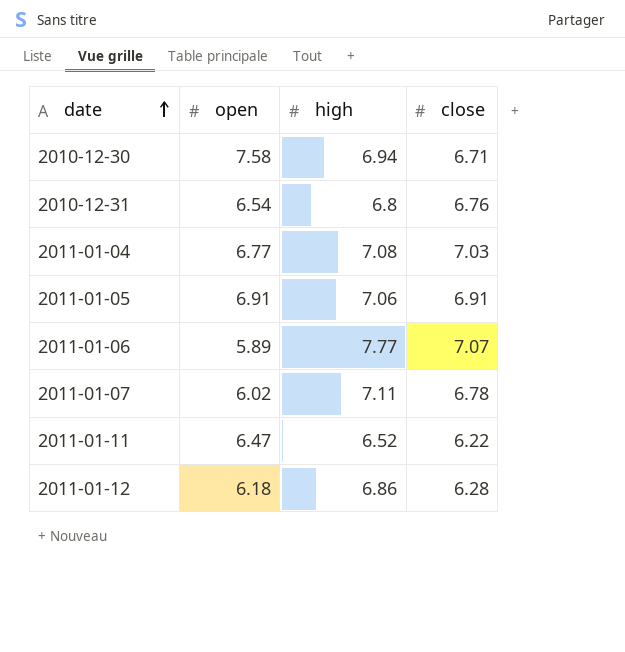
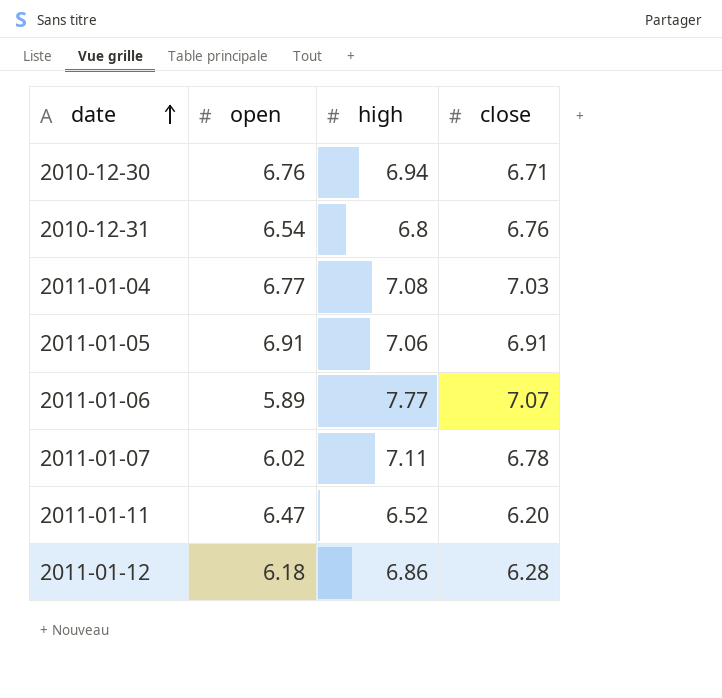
2010-12-30 | open: 7.58 -> 6.76
2011-01-11 | close: 6.22 -> 6.20

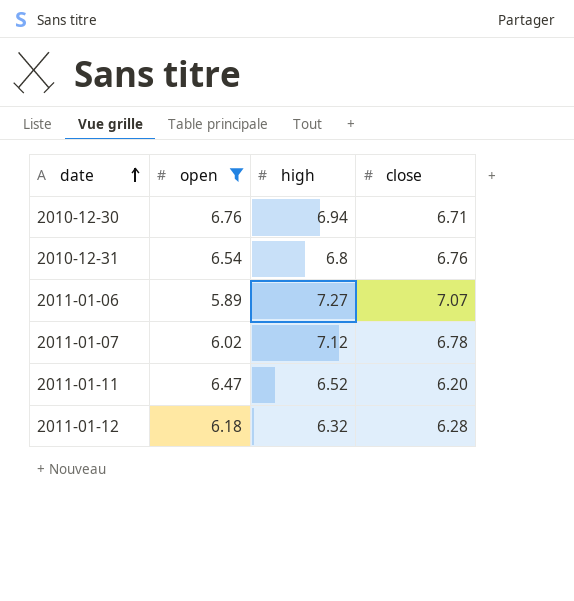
filter: none -> open <= 6.76
2011-01-06 | high: 7.77 -> 7.27
2011-01-07 | high: 7.11 -> 7.12
2011-01-12 | high: 6.86 -> 6.32

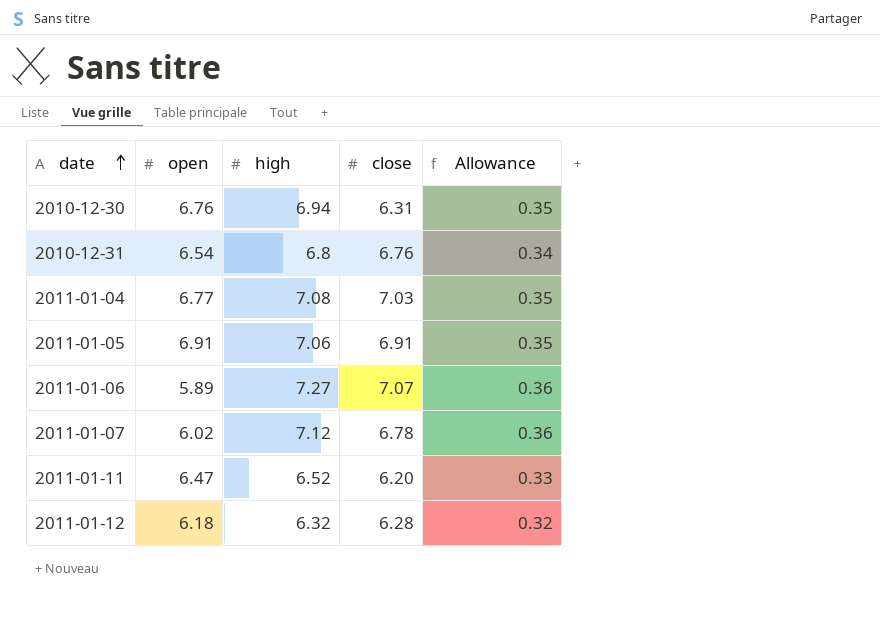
filter: open <= 6.76 -> none
column Allowance | formula: none -> [high] * 0.05
2010-12-30 | close: 6.71 -> 6.31

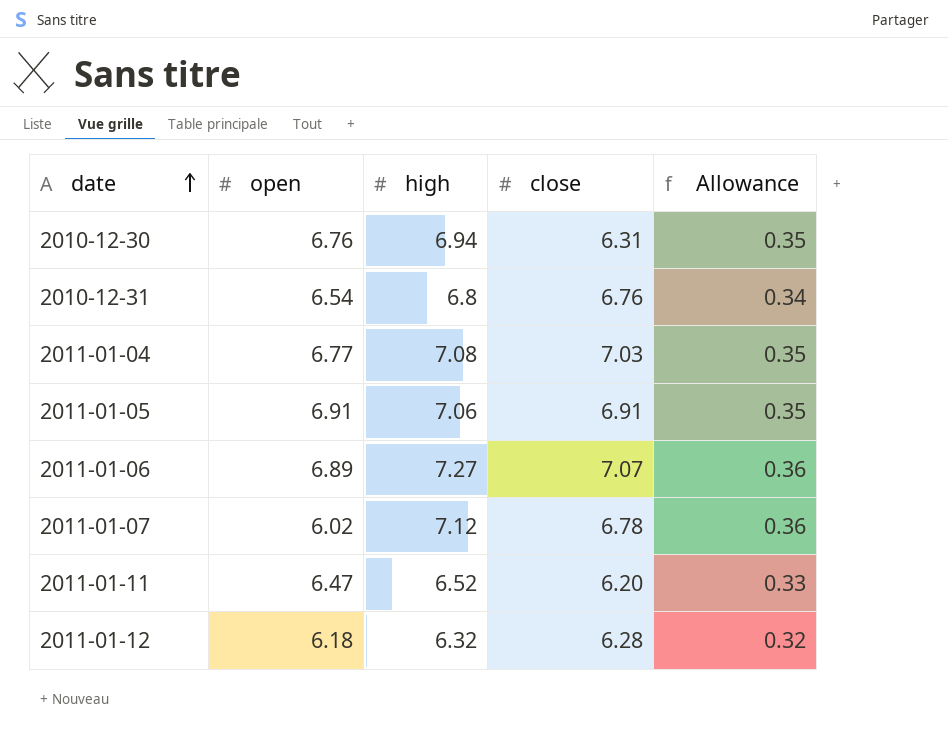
2011-01-06 | open: 5.89 -> 6.89

